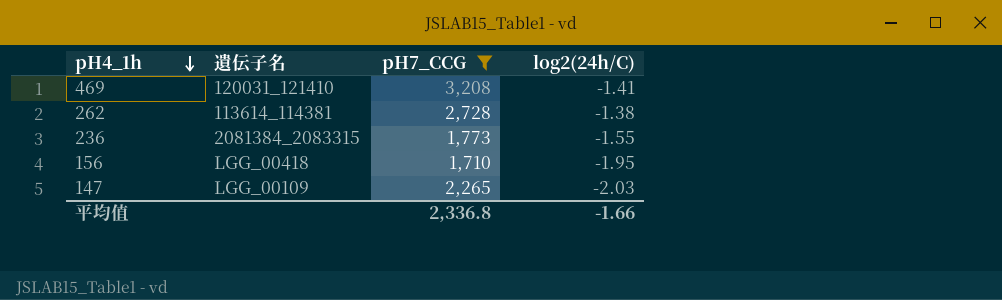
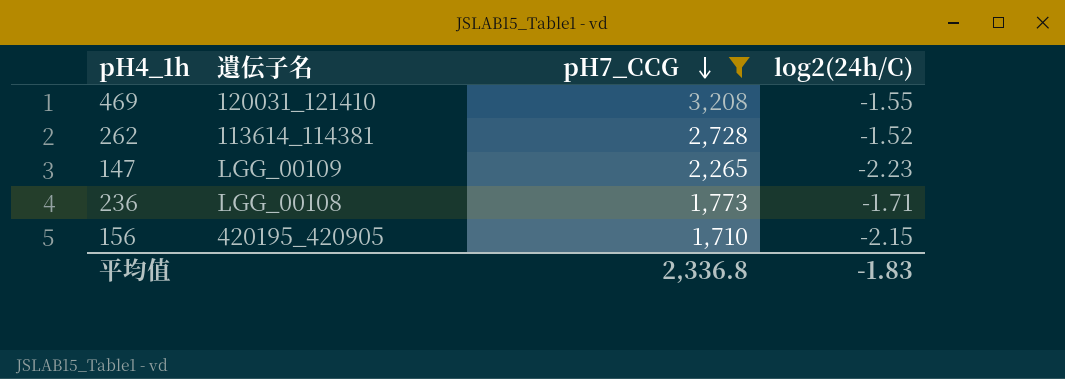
row order: pH4_1h descending -> pH7_CCG descending
469 | log2(24h/C): -1.41 -> -1.55
262 | log2(24h/C): -1.38 -> -1.52
147 | log2(24h/C): -2.03 -> -2.23
236 | 遺伝子名: 2081384_2083315 -> LGG_00108
236 | log2(24h/C): -1.55 -> -1.71
156 | 遺伝子名: LGG_00418 -> 420195_420905
156 | log2(24h/C): -1.95 -> -2.15
平均值 | log2(24h/C): -1.66 -> -1.83

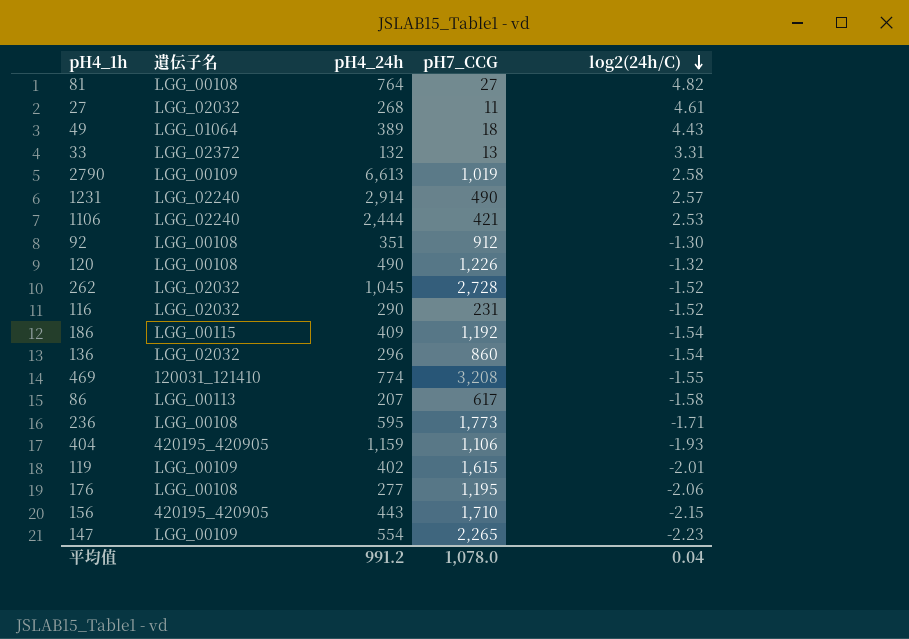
filter: pH7_CCG >= 1,710 -> none
row order: pH7_CCG descending -> log2(24h/C) descending
column pH4_24h | position: none -> 3
262 | 遺伝子名: 113614_114381 -> LGG_02032
平均值 | pH7_CCG: 2,336.8 -> 1,078.0
平均值 | log2(24h/C): -1.83 -> 0.04

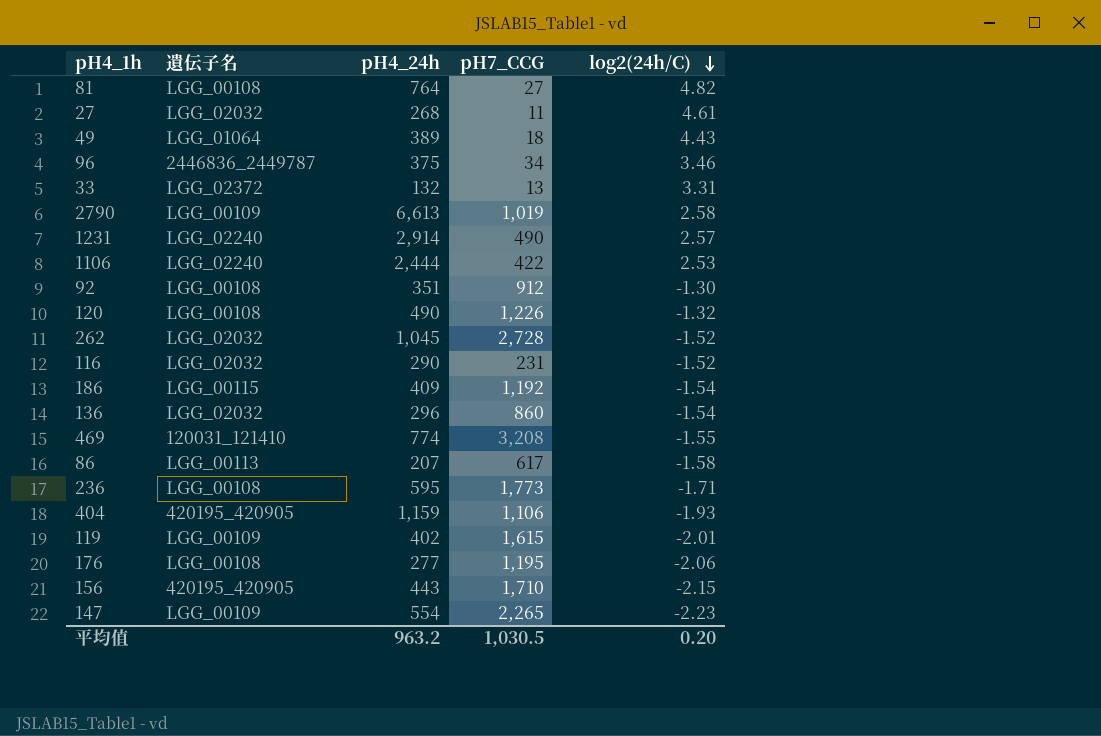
row 96: none -> 2446836_2449787 | 375 | 34 | 3.46
1106 | pH7_CCG: 421 -> 422
平均值 | pH4_24h: 991.2 -> 963.2
平均值 | pH7_CCG: 1,078.0 -> 1,030.5
平均值 | log2(24h/C): 0.04 -> 0.20

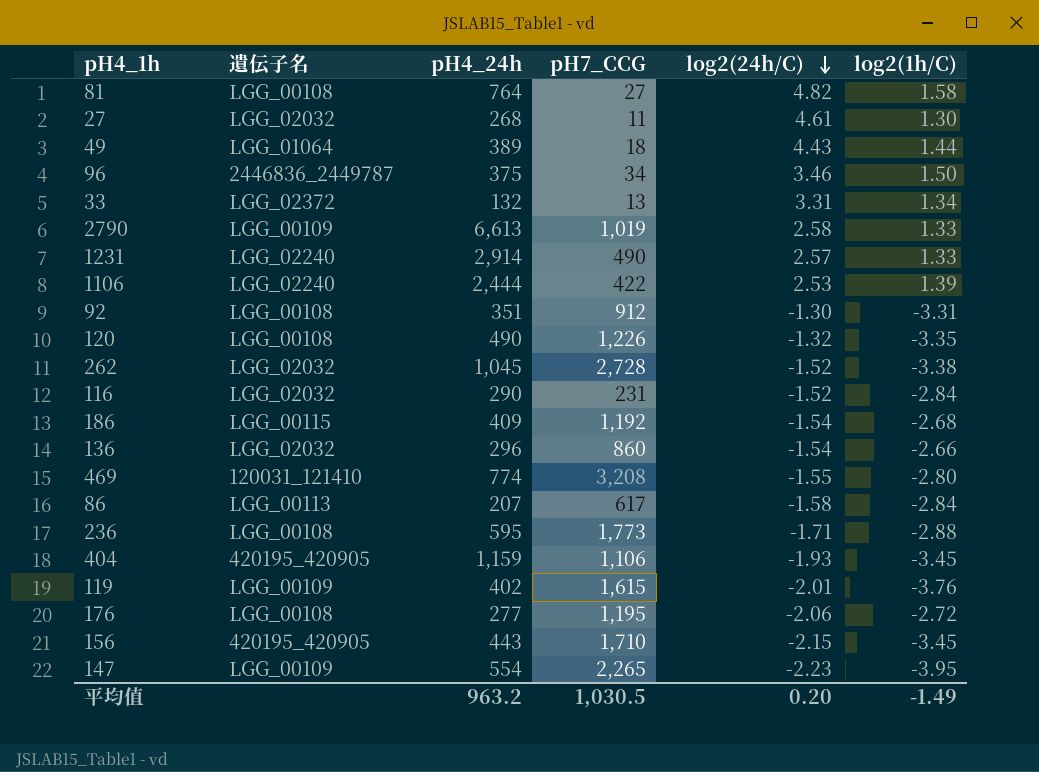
column log2(1h/C) | position: none -> 6

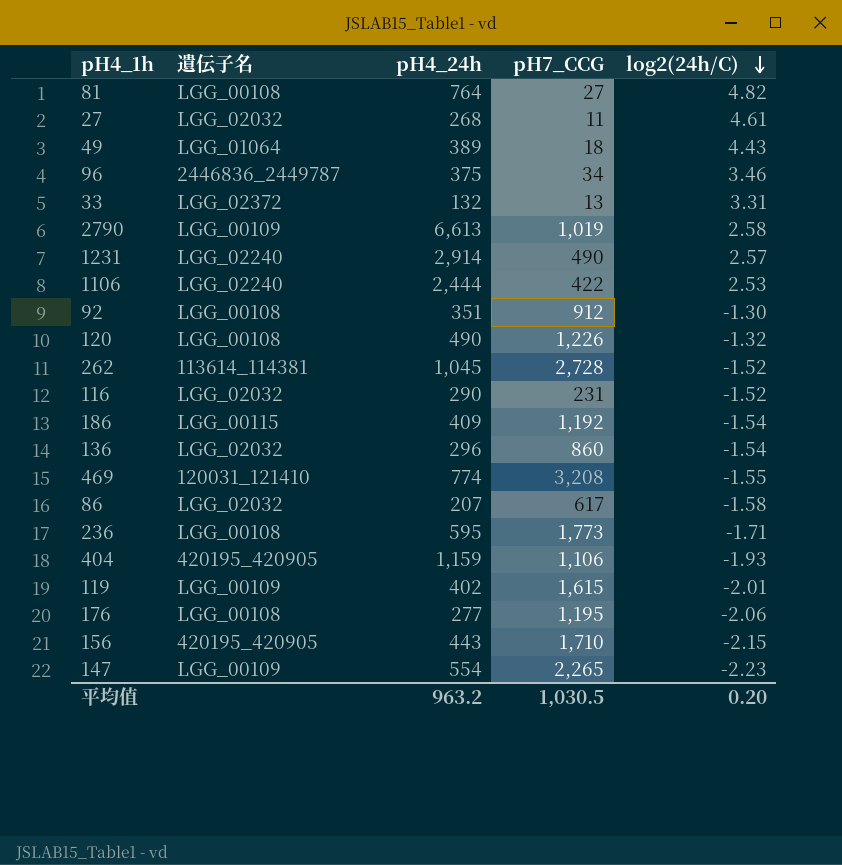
column log2(1h/C) | position: 6 -> none
262 | 遺伝子名: LGG_02032 -> 113614_114381
86 | 遺伝子名: LGG_00113 -> LGG_02032

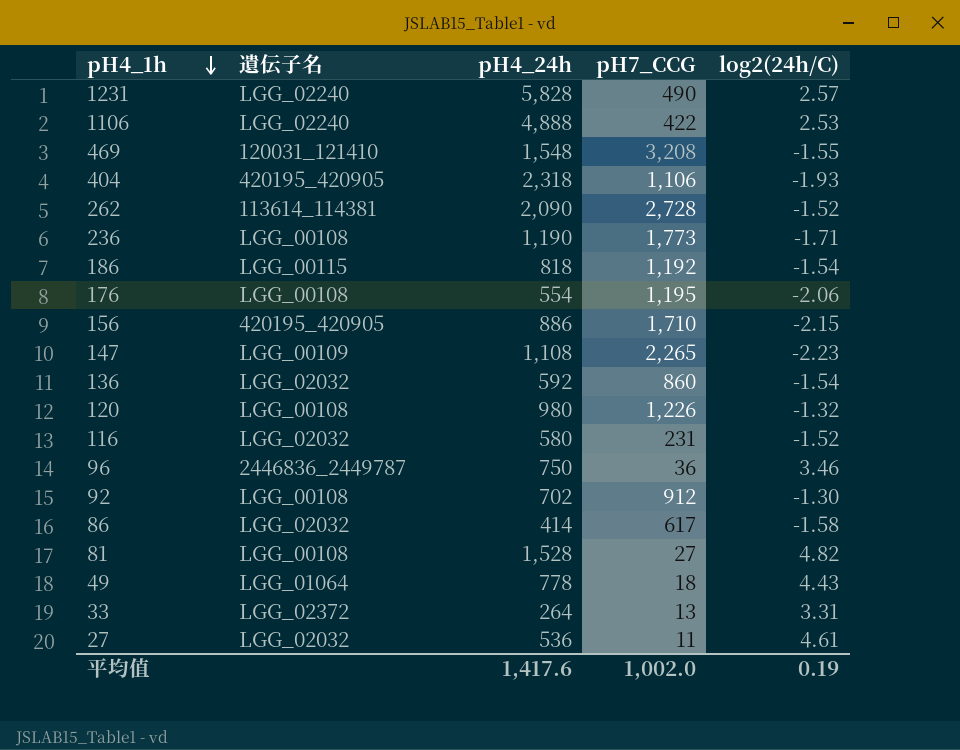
row order: log2(24h/C) descending -> pH4_1h descending
row 2790: LGG_00109 | 6,613 | 1,019 | 2.58 -> none
row 119: LGG_00109 | 402 | 1,615 | -2.01 -> none
1231 | pH4_24h: 2,914 -> 5,828
1106 | pH4_24h: 2,444 -> 4,888
469 | pH4_24h: 774 -> 1,548
404 | pH4_24h: 1,159 -> 2,318
262 | pH4_24h: 1,045 -> 2,090
236 | pH4_24h: 595 -> 1,190
186 | pH4_24h: 409 -> 818
176 | pH4_24h: 277 -> 554
156 | pH4_24h: 443 -> 886
147 | pH4_24h: 554 -> 1,108
136 | pH4_24h: 296 -> 592
120 | pH4_24h: 490 -> 980
116 | pH4_24h: 290 -> 580
96 | pH4_24h: 375 -> 750
96 | pH7_CCG: 34 -> 36
92 | pH4_24h: 351 -> 702
86 | pH4_24h: 207 -> 414
81 | pH4_24h: 764 -> 1,528
49 | pH4_24h: 389 -> 778
33 | pH4_24h: 132 -> 264
27 | pH4_24h: 268 -> 536
平均值 | pH4_24h: 963.2 -> 1,417.6
平均值 | pH7_CCG: 1,030.5 -> 1,002.0
平均值 | log2(24h/C): 0.20 -> 0.19

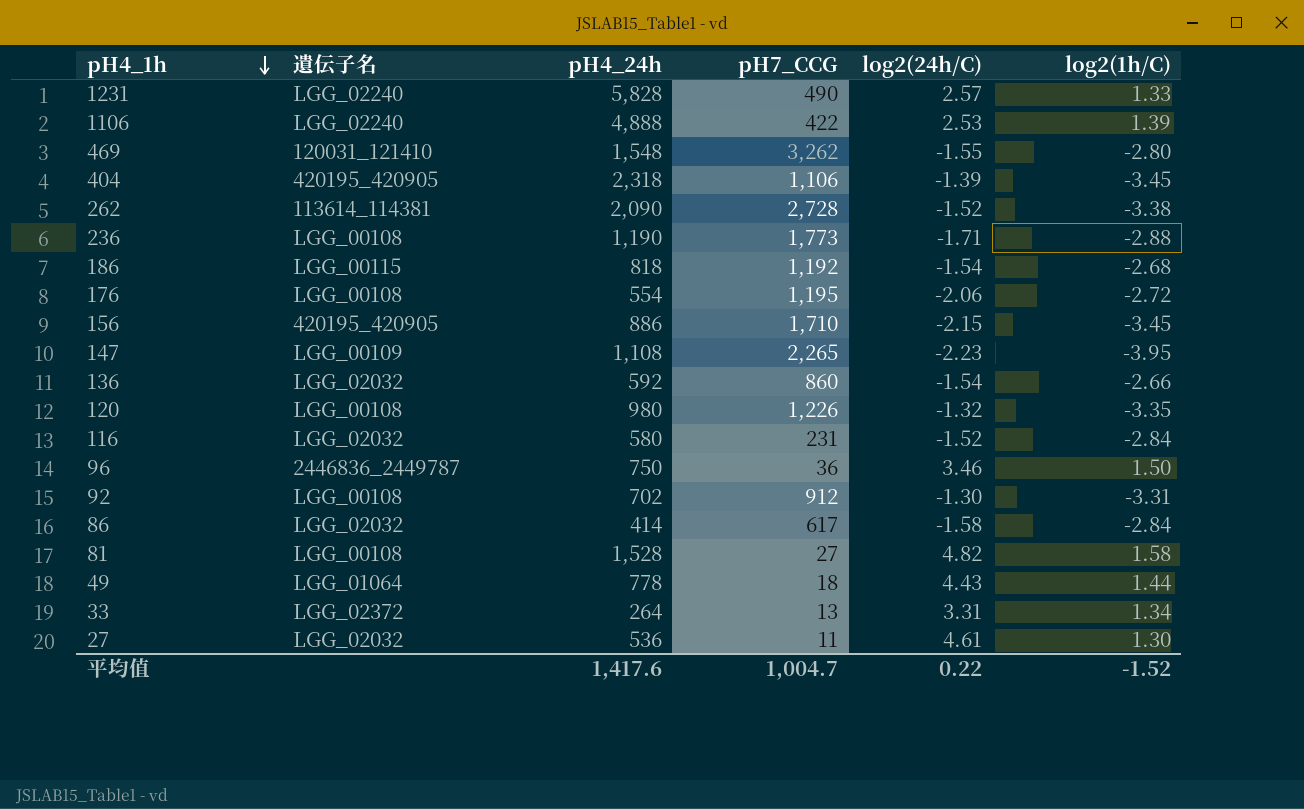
column log2(1h/C) | position: none -> 6
469 | pH7_CCG: 3,208 -> 3,262
404 | log2(24h/C): -1.93 -> -1.39
平均值 | pH7_CCG: 1,002.0 -> 1,004.7
平均值 | log2(24h/C): 0.19 -> 0.22

